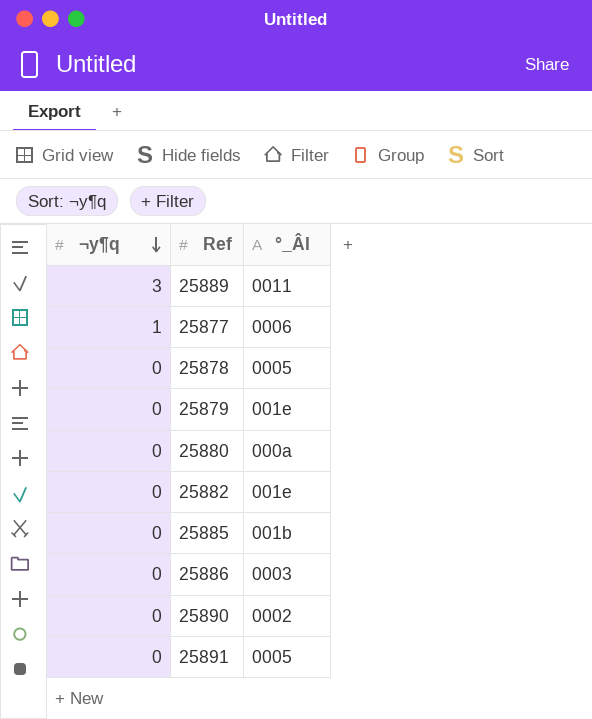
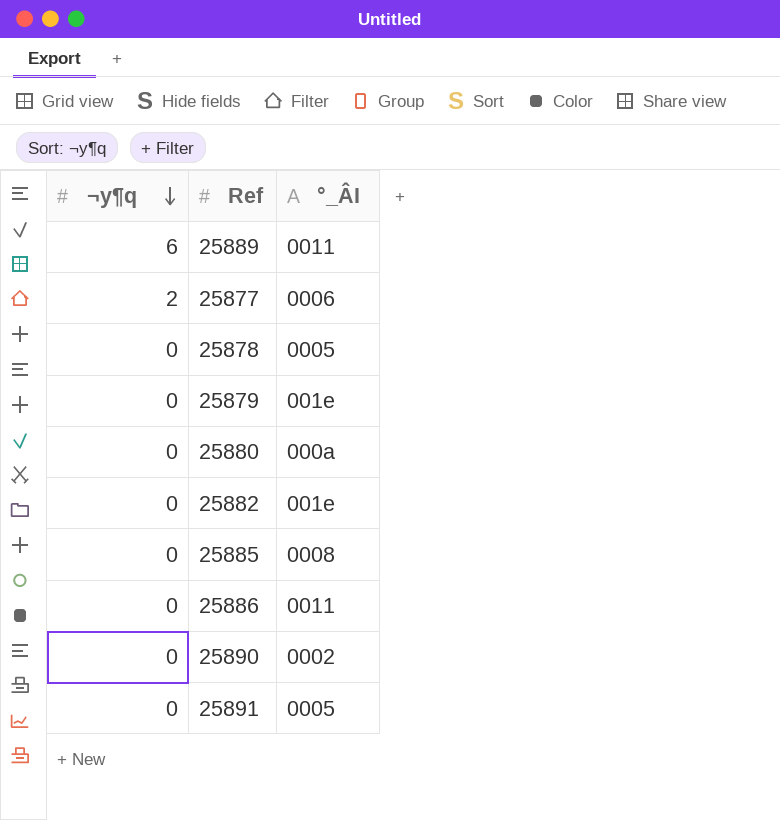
25889 | ¬y¶q: 3 -> 6
25877 | ¬y¶q: 1 -> 2
25885 | °_ÂI: 001b -> 0008
25886 | °_ÂI: 0003 -> 0011

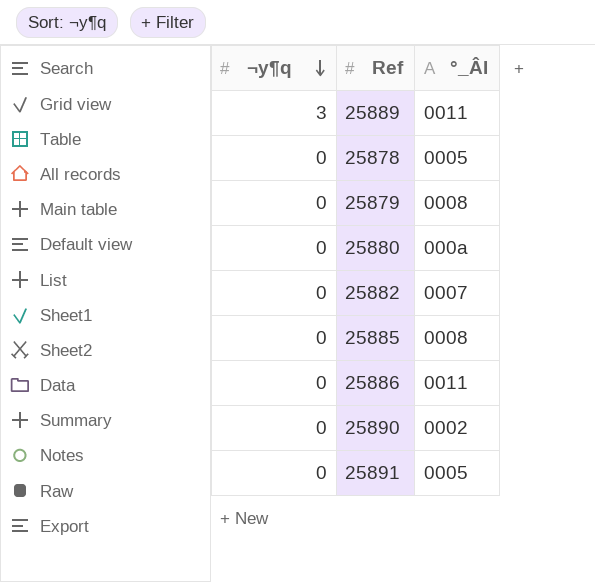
row 25877: 2 | 0006 -> none
25889 | ¬y¶q: 6 -> 3
25879 | °_ÂI: 001e -> 0008
25882 | °_ÂI: 001e -> 0007

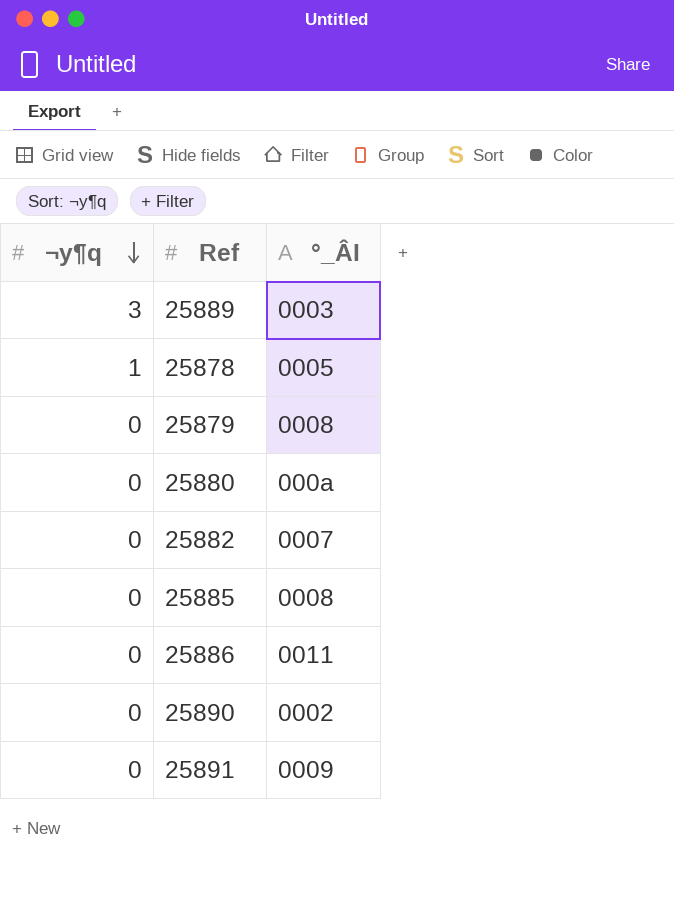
25889 | °_ÂI: 0011 -> 0003
25878 | ¬y¶q: 0 -> 1
25891 | °_ÂI: 0005 -> 0009

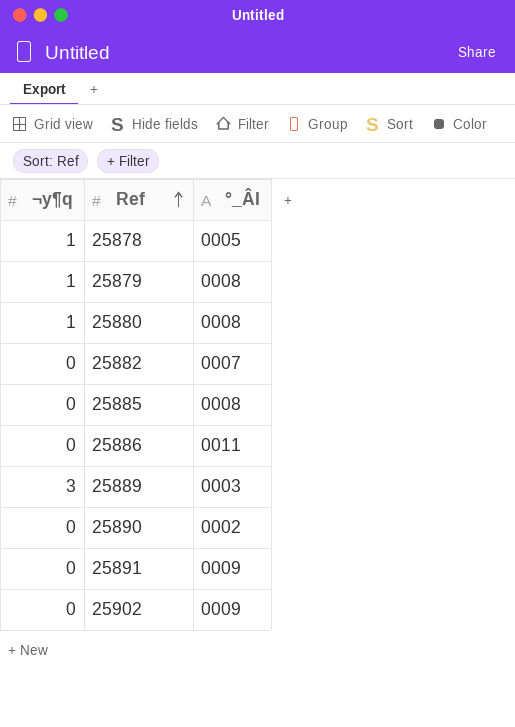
row order: ¬y¶q descending -> Ref ascending
25879 | ¬y¶q: 0 -> 1
25880 | ¬y¶q: 0 -> 1
25880 | °_ÂI: 000a -> 0008
row 25902: none -> 0 | 0009

